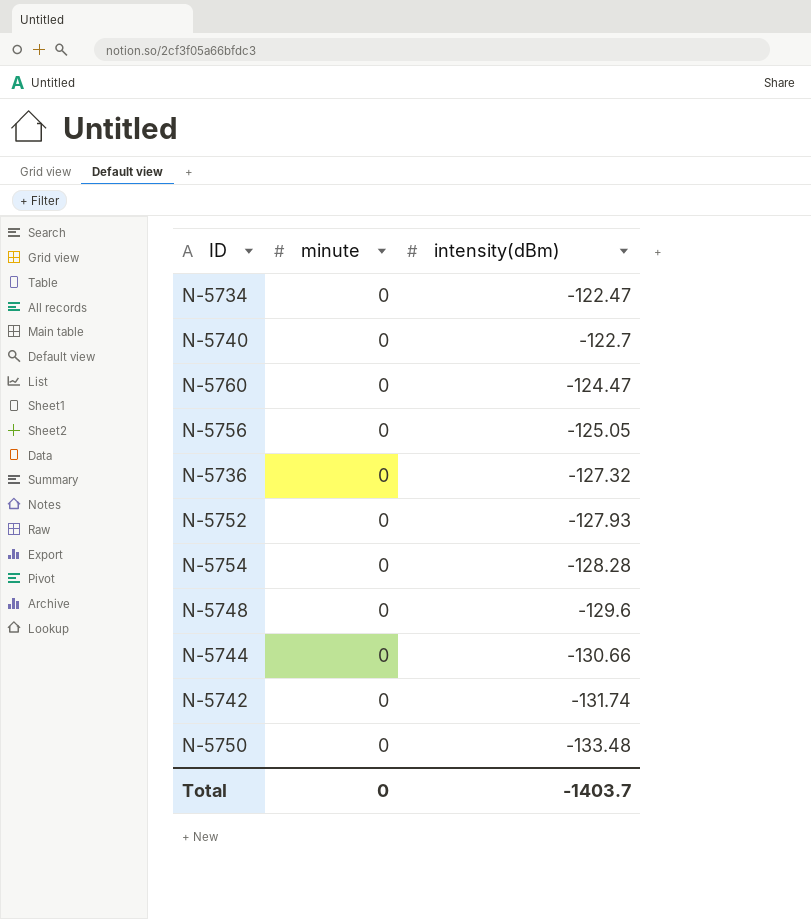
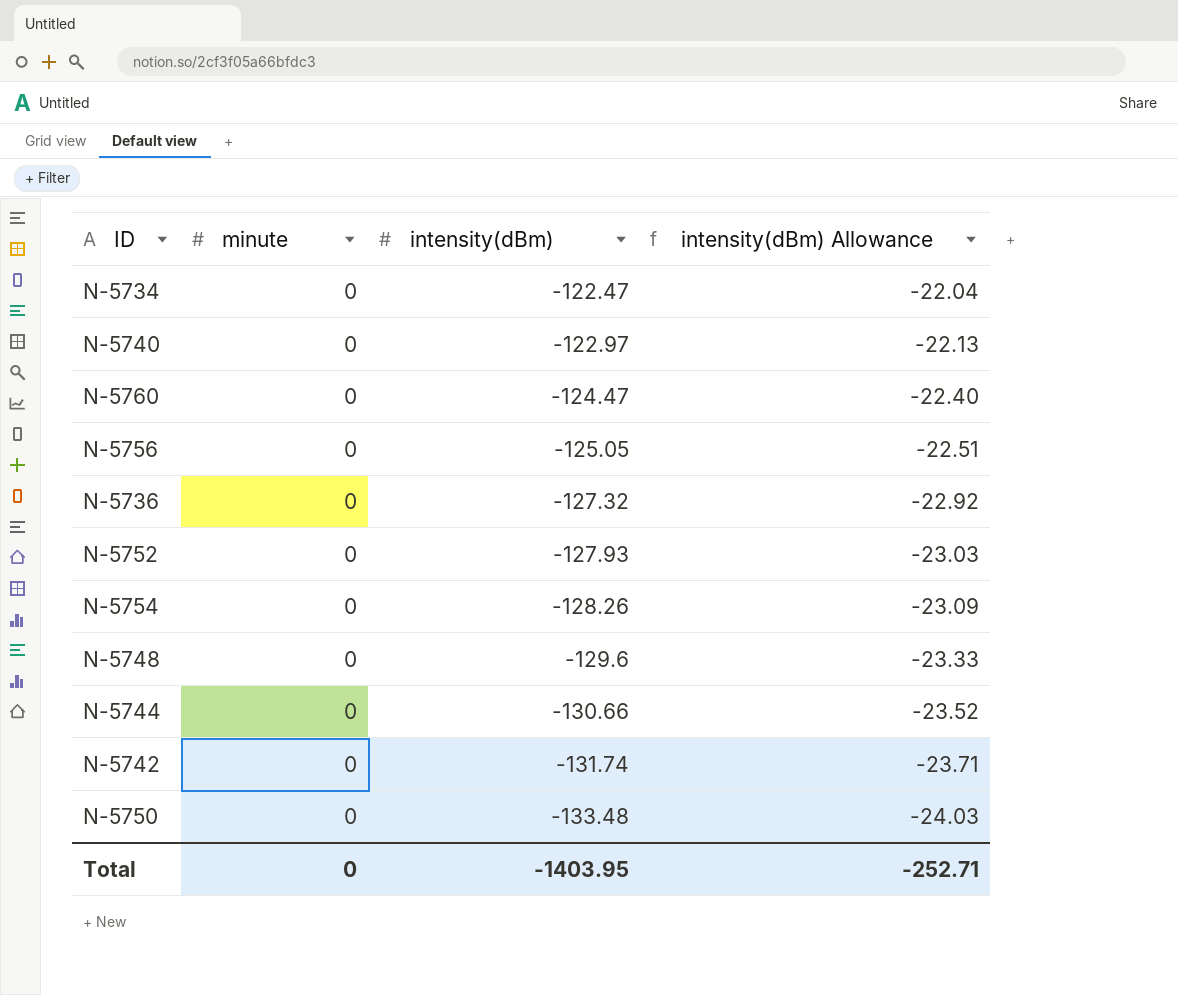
column intensity(dBm) Allowance | formula: none -> [intensity(dBm)] * 0.18
N-5740 | intensity(dBm): -122.7 -> -122.97
N-5754 | intensity(dBm): -128.28 -> -128.26
Total | intensity(dBm): -1403.7 -> -1403.95

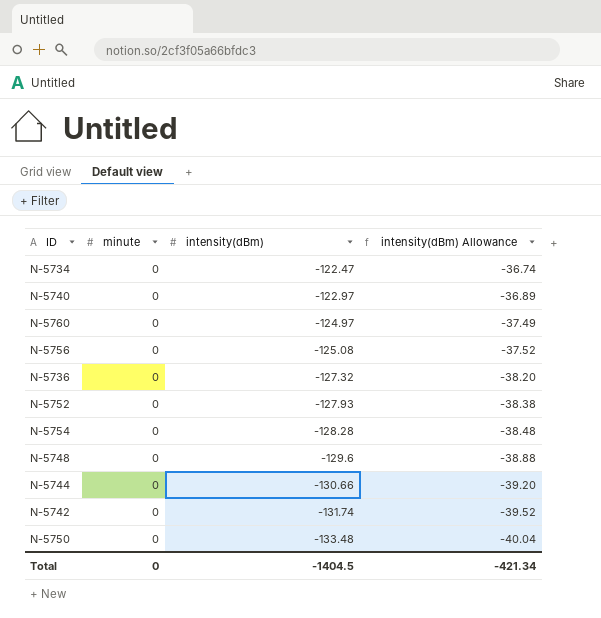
column intensity(dBm) Allowance | formula: [intensity(dBm)] * 0.18 -> [intensity(dBm)] * 0.3
N-5760 | intensity(dBm): -124.47 -> -124.97
N-5756 | intensity(dBm): -125.05 -> -125.08
N-5754 | intensity(dBm): -128.26 -> -128.28
Total | intensity(dBm): -1403.95 -> -1404.5
Total | intensity(dBm) Allowance: -252.71 -> -421.34

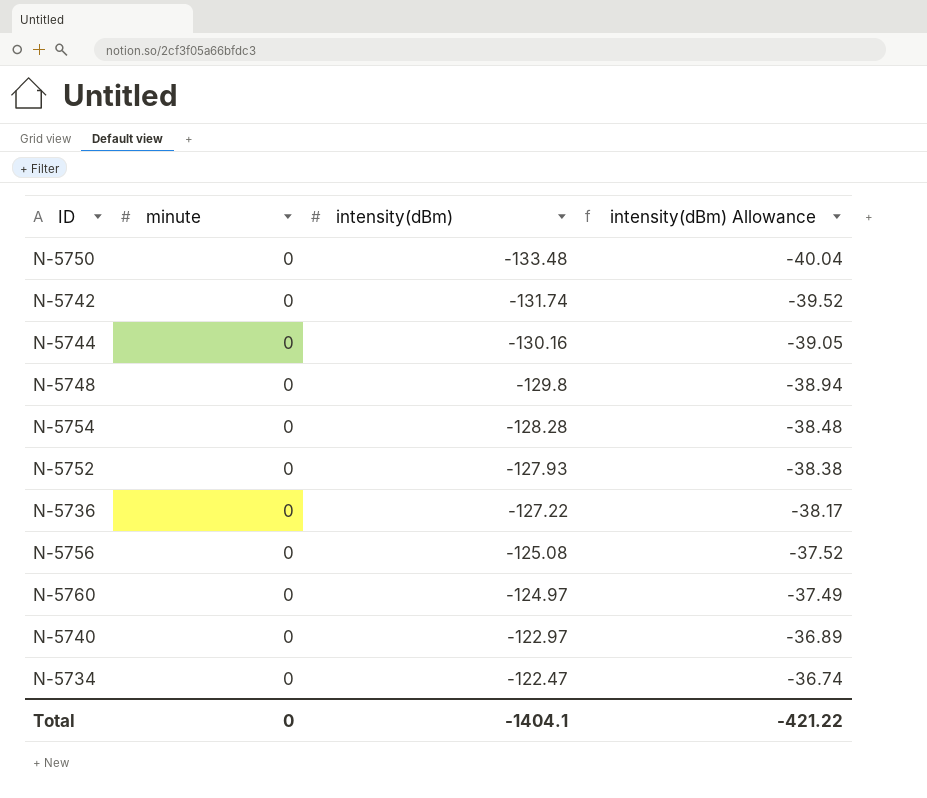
row order: intensity(dBm) descending -> intensity(dBm) ascending
N-5744 | intensity(dBm): -130.66 -> -130.16
N-5744 | intensity(dBm) Allowance: -39.20 -> -39.05
N-5748 | intensity(dBm): -129.6 -> -129.8
N-5748 | intensity(dBm) Allowance: -38.88 -> -38.94
N-5736 | intensity(dBm): -127.32 -> -127.22
N-5736 | intensity(dBm) Allowance: -38.20 -> -38.17
Total | intensity(dBm): -1404.5 -> -1404.1
Total | intensity(dBm) Allowance: -421.34 -> -421.22

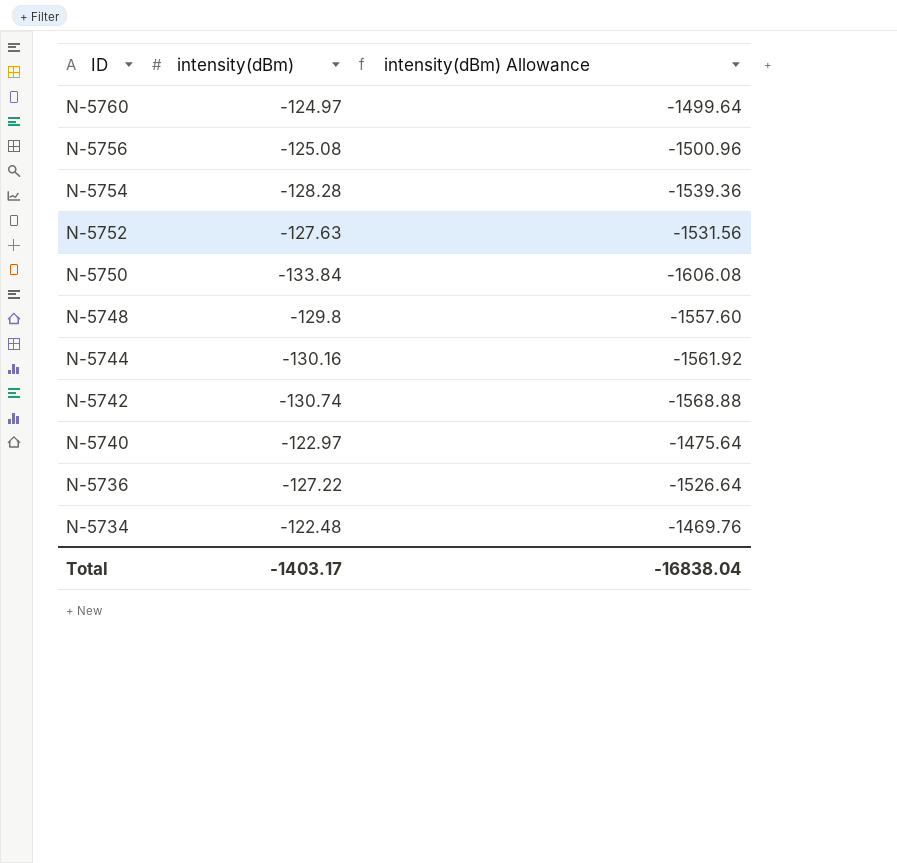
row order: intensity(dBm) ascending -> ID descending
column minute | position: 2 -> none
column intensity(dBm) Allowance | formula: [intensity(dBm)] * 0.3 -> [intensity(dBm)] * 12
N-5752 | intensity(dBm): -127.93 -> -127.63
N-5750 | intensity(dBm): -133.48 -> -133.84
N-5742 | intensity(dBm): -131.74 -> -130.74
N-5734 | intensity(dBm): -122.47 -> -122.48
Total | intensity(dBm): -1404.1 -> -1403.17
Total | intensity(dBm) Allowance: -421.22 -> -16838.04

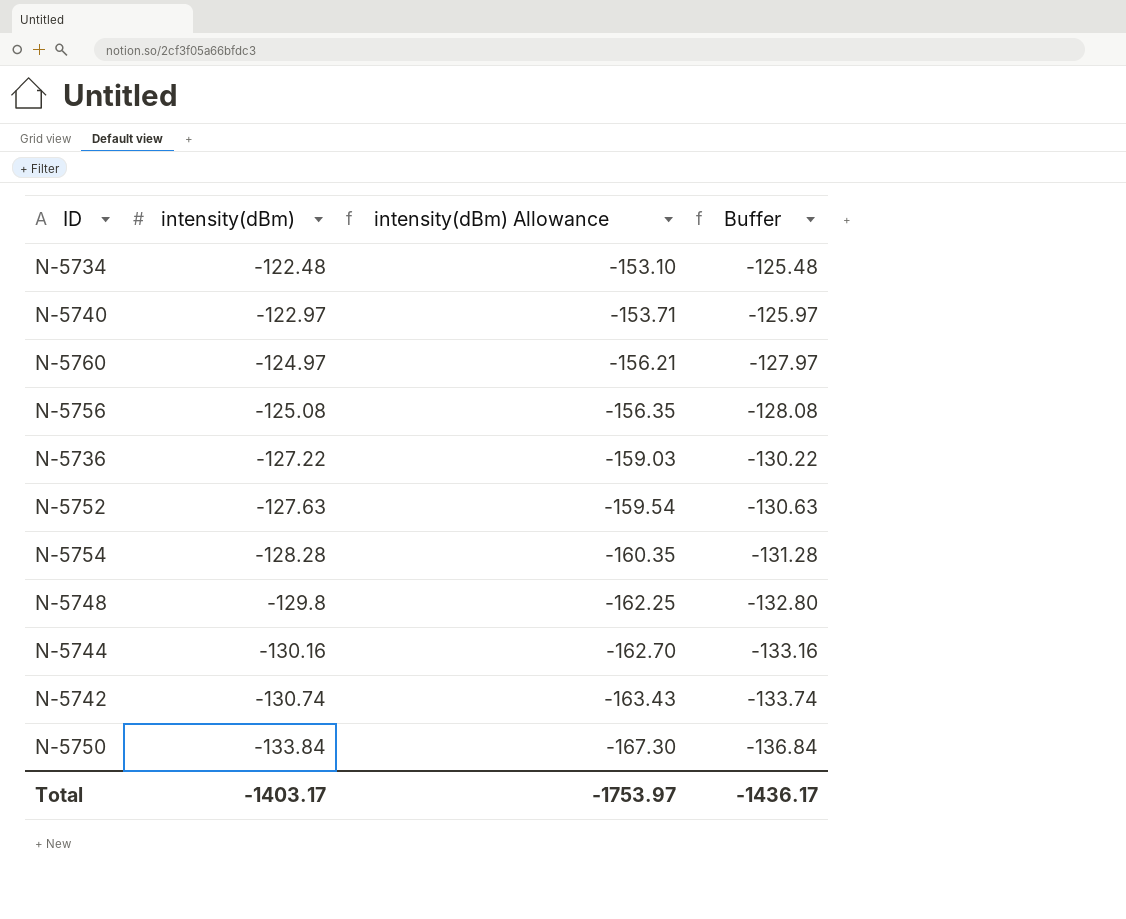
row order: ID descending -> intensity(dBm) descending
column intensity(dBm) Allowance | formula: [intensity(dBm)] * 12 -> [intensity(dBm)] * 1.25
column Buffer | formula: none -> [intensity(dBm)] - 3
Total | intensity(dBm) Allowance: -16838.04 -> -1753.97

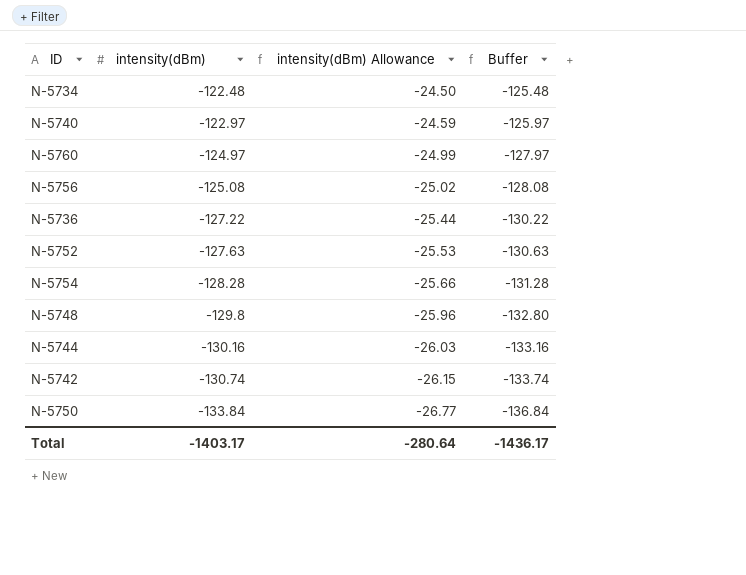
column intensity(dBm) Allowance | formula: [intensity(dBm)] * 1.25 -> [intensity(dBm)] * 0.2
Total | intensity(dBm) Allowance: -1753.97 -> -280.64

